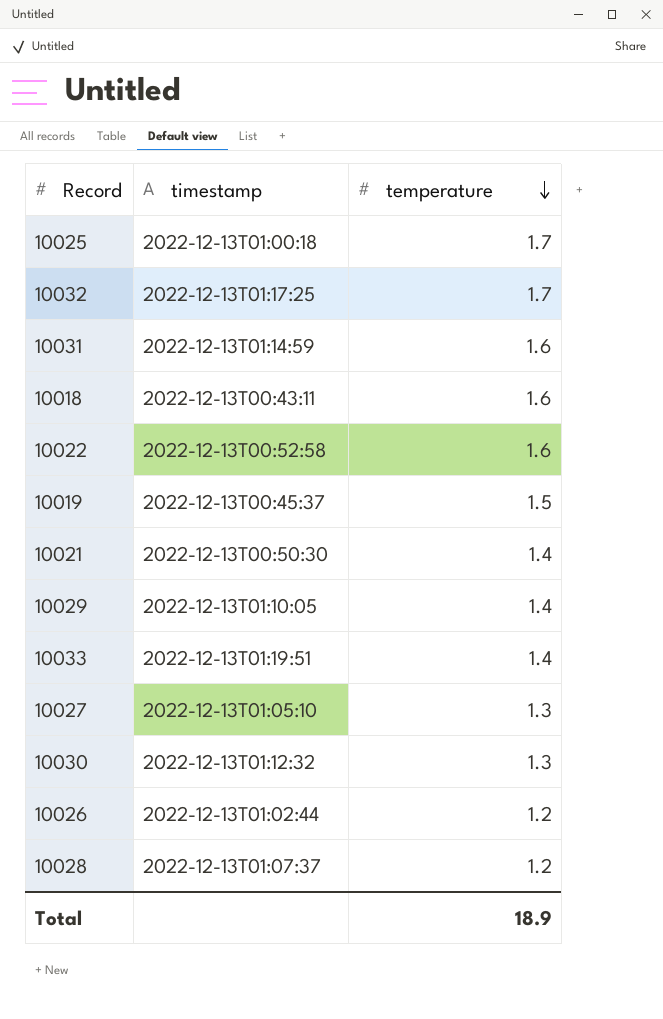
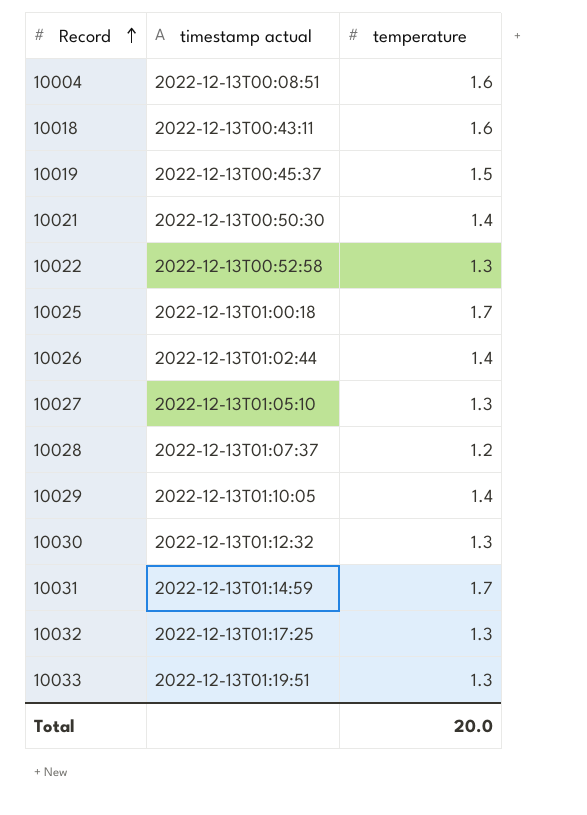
row order: temperature descending -> Record ascending
column name: timestamp -> timestamp actual
row 10004: none -> 2022-12-13T00:08:51 | 1.6
10022 | temperature: 1.6 -> 1.3
10026 | temperature: 1.2 -> 1.4
10031 | temperature: 1.6 -> 1.7
10032 | temperature: 1.7 -> 1.3
10033 | temperature: 1.4 -> 1.3
Total | temperature: 18.9 -> 20.0

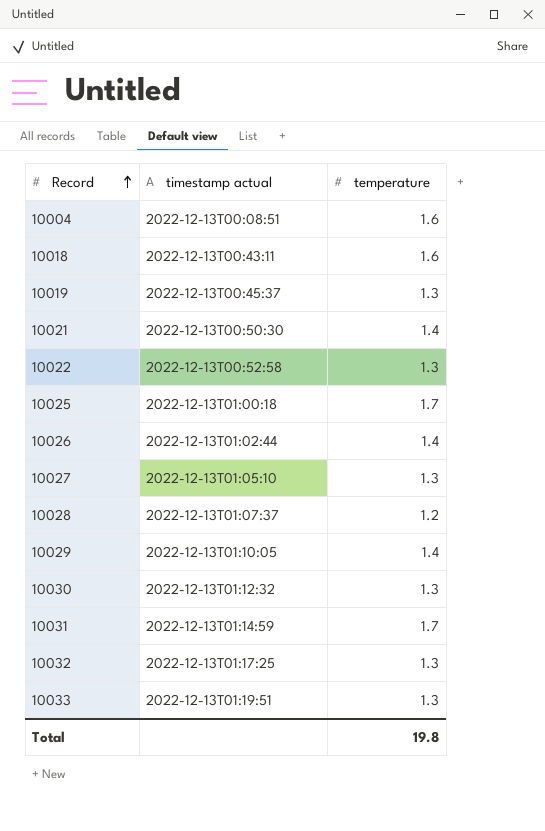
10019 | temperature: 1.5 -> 1.3
Total | temperature: 20.0 -> 19.8

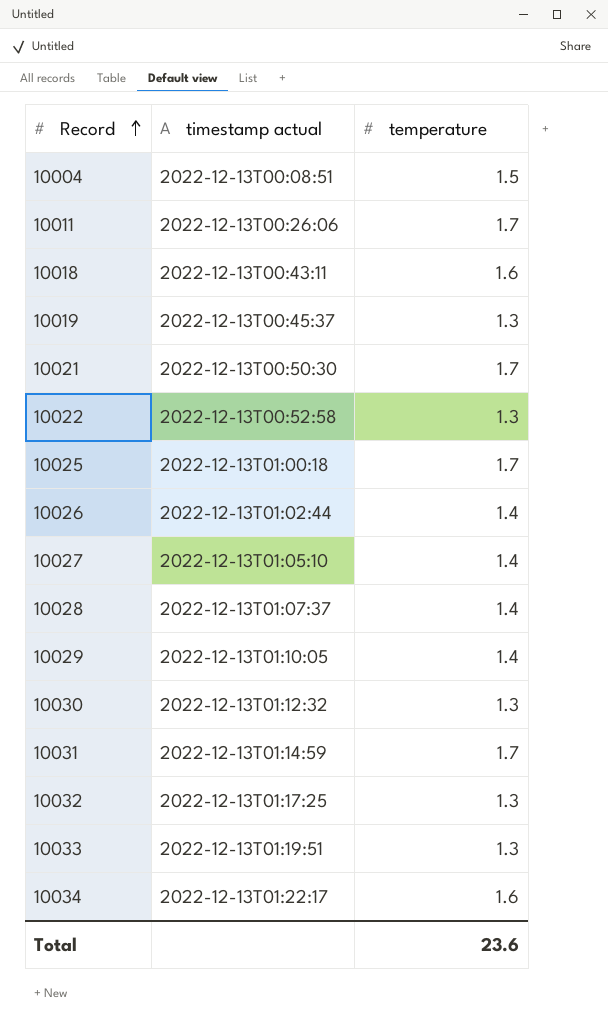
10004 | temperature: 1.6 -> 1.5
row 10011: none -> 2022-12-13T00:26:06 | 1.7
10021 | temperature: 1.4 -> 1.7
10027 | temperature: 1.3 -> 1.4
10028 | temperature: 1.2 -> 1.4
row 10034: none -> 2022-12-13T01:22:17 | 1.6
Total | temperature: 19.8 -> 23.6

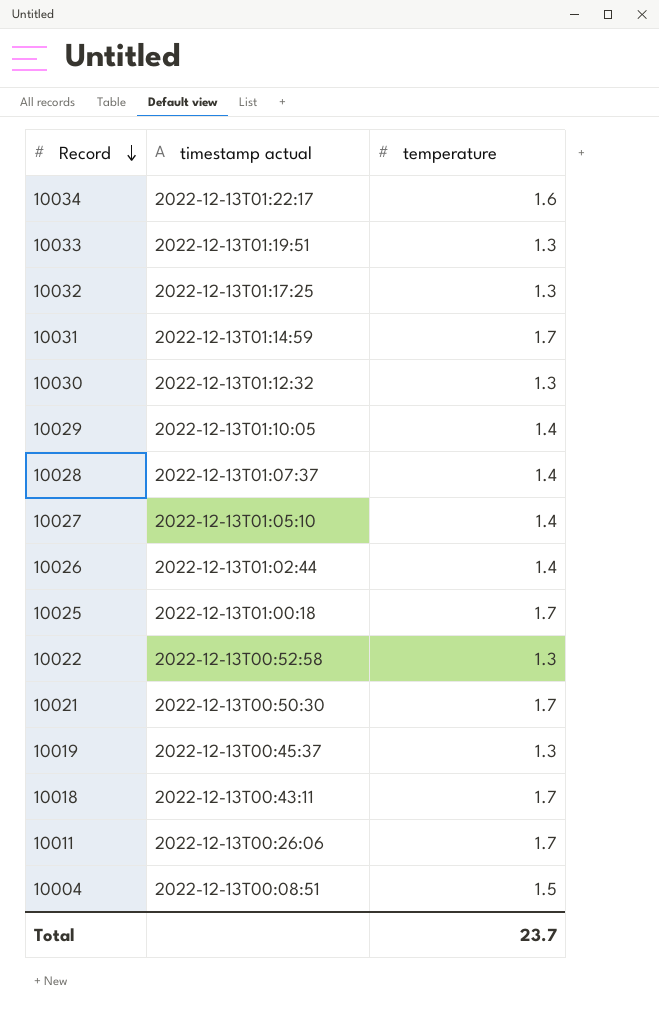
row order: Record ascending -> Record descending
10018 | temperature: 1.6 -> 1.7
Total | temperature: 23.6 -> 23.7

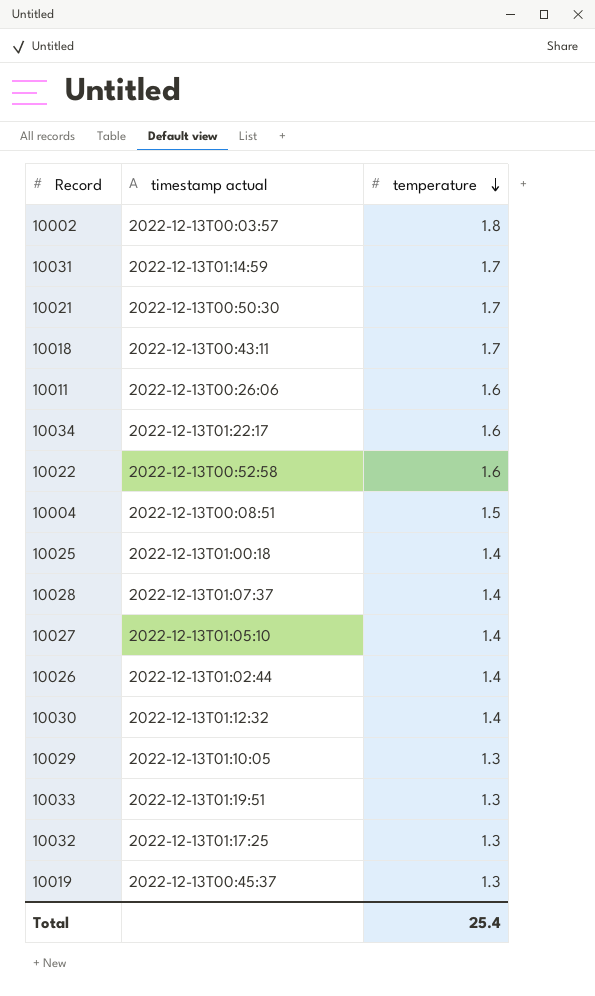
row order: Record descending -> temperature descending
row 10002: none -> 2022-12-13T00:03:57 | 1.8
10011 | temperature: 1.7 -> 1.6
10022 | temperature: 1.3 -> 1.6
10025 | temperature: 1.7 -> 1.4
10030 | temperature: 1.3 -> 1.4
10029 | temperature: 1.4 -> 1.3
Total | temperature: 23.7 -> 25.4

